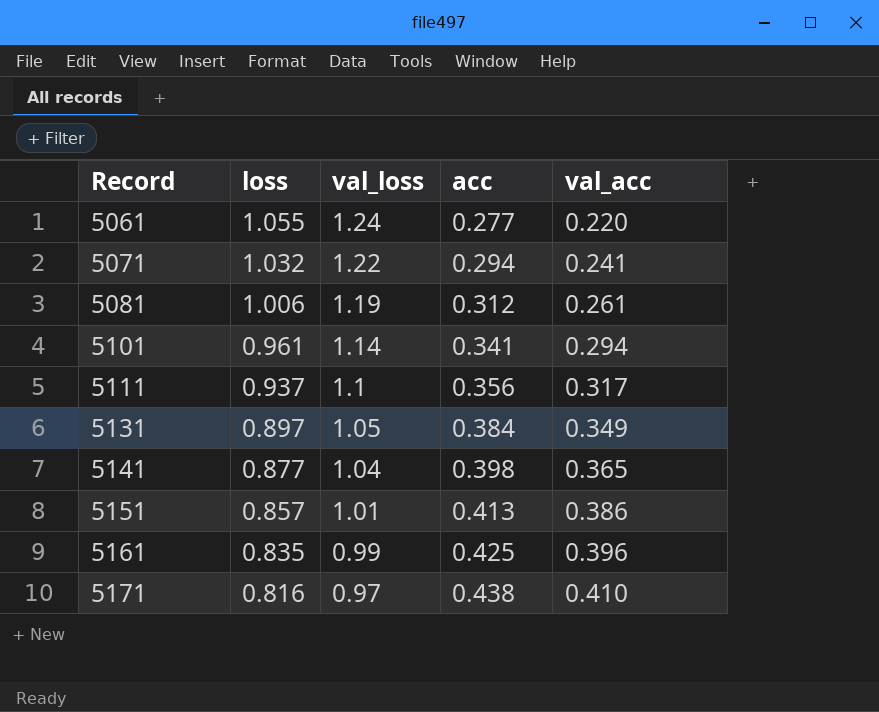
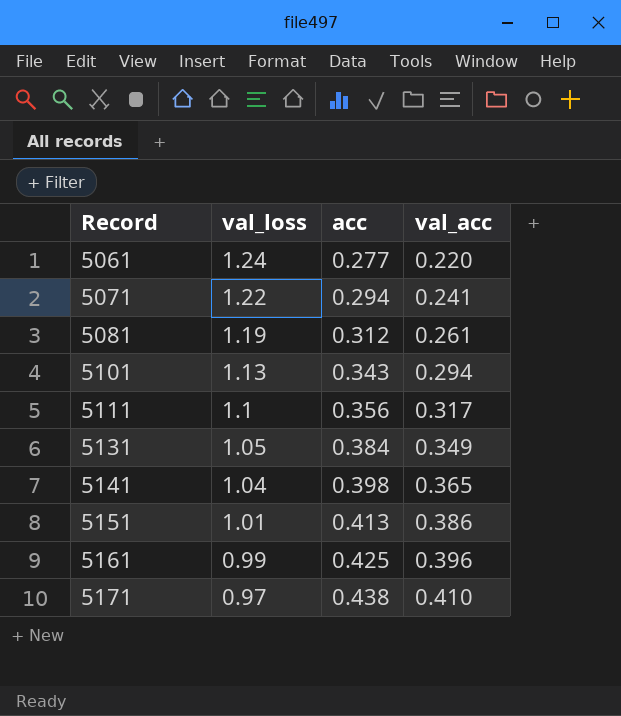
column loss | position: 2 -> none
5101 | val_loss: 1.14 -> 1.13
5101 | acc: 0.341 -> 0.343

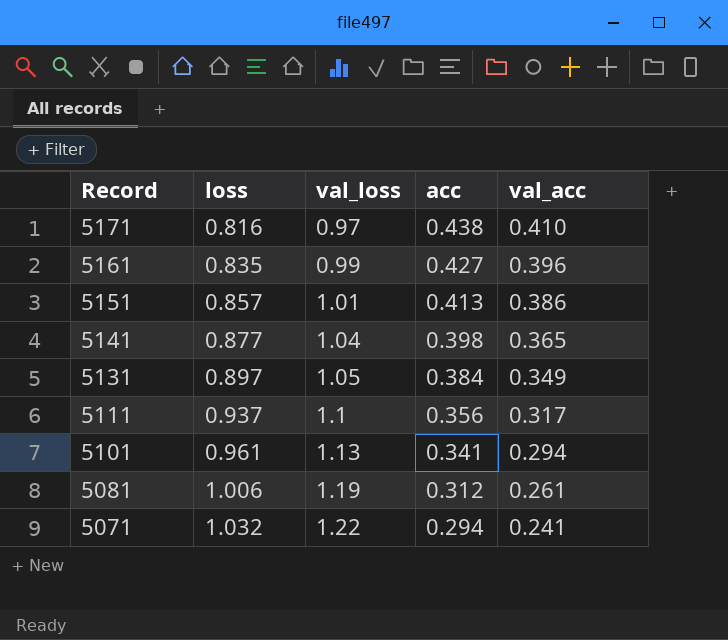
row order: Record ascending -> Record descending
column loss | position: none -> 2
row 5061: 1.24 | 0.277 | 0.220 -> none
5161 | acc: 0.425 -> 0.427
5101 | acc: 0.343 -> 0.341

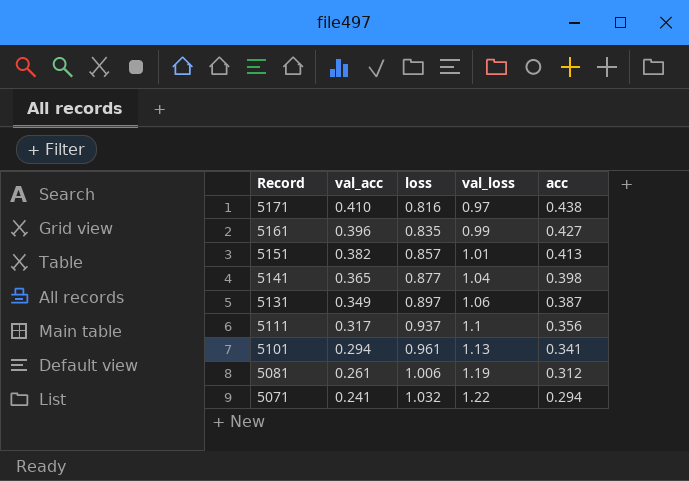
column val_acc | position: 5 -> 2
5151 | val_acc: 0.386 -> 0.382
5131 | val_loss: 1.05 -> 1.06
5131 | acc: 0.384 -> 0.387

